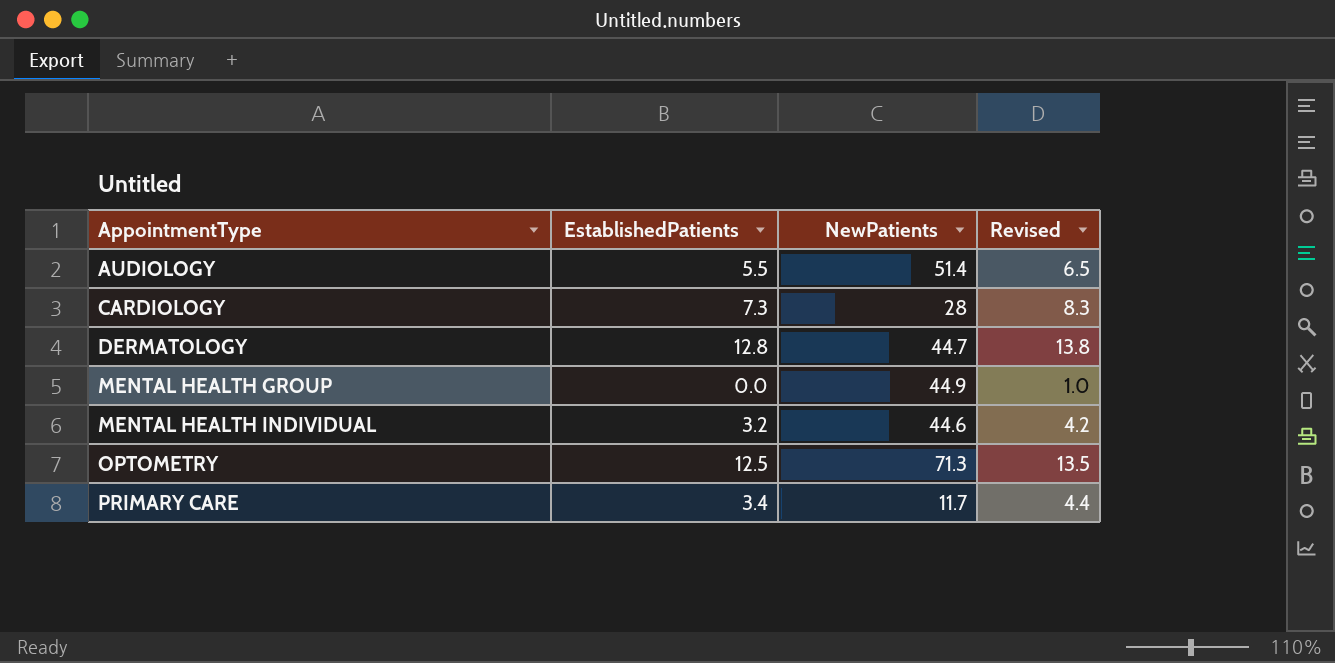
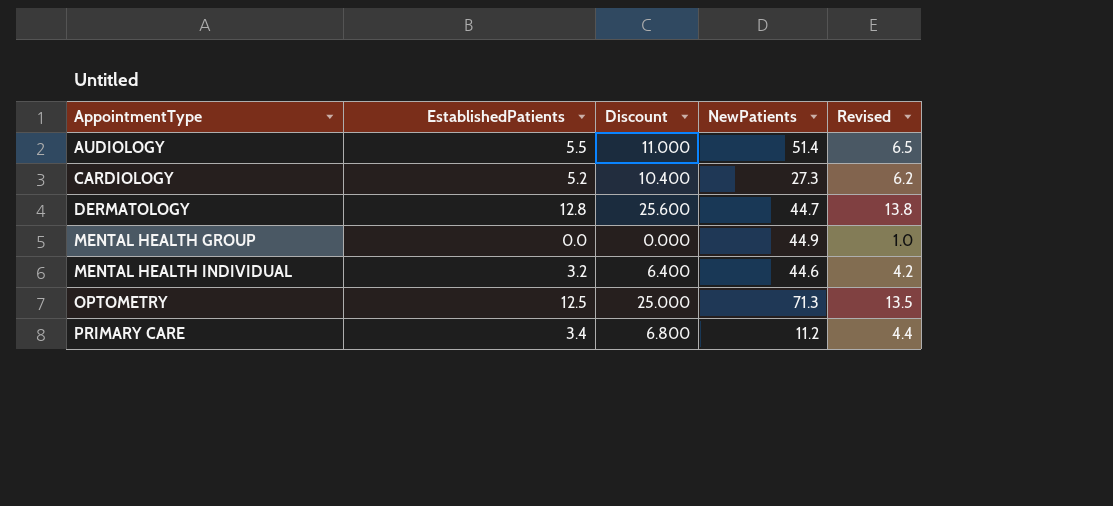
column Discount | formula: none -> [EstablishedPatients] * 2
CARDIOLOGY | EstablishedPatients: 7.3 -> 5.2
CARDIOLOGY | NewPatients: 28 -> 27.3
CARDIOLOGY | Revised: 8.3 -> 6.2
PRIMARY CARE | NewPatients: 11.7 -> 11.2

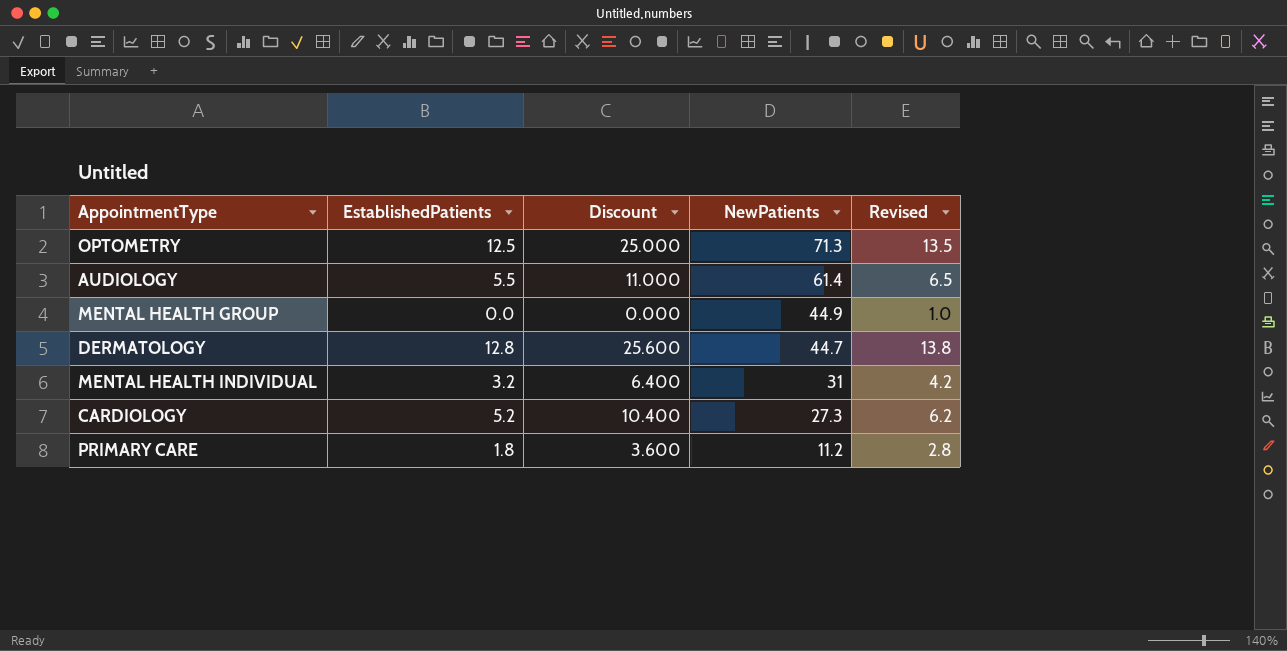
row order: AppointmentType ascending -> NewPatients descending
AUDIOLOGY | NewPatients: 51.4 -> 61.4
MENTAL HEALTH INDIVIDUAL | NewPatients: 44.6 -> 31
PRIMARY CARE | EstablishedPatients: 3.4 -> 1.8
PRIMARY CARE | Discount: 6.800 -> 3.600
PRIMARY CARE | Revised: 4.4 -> 2.8

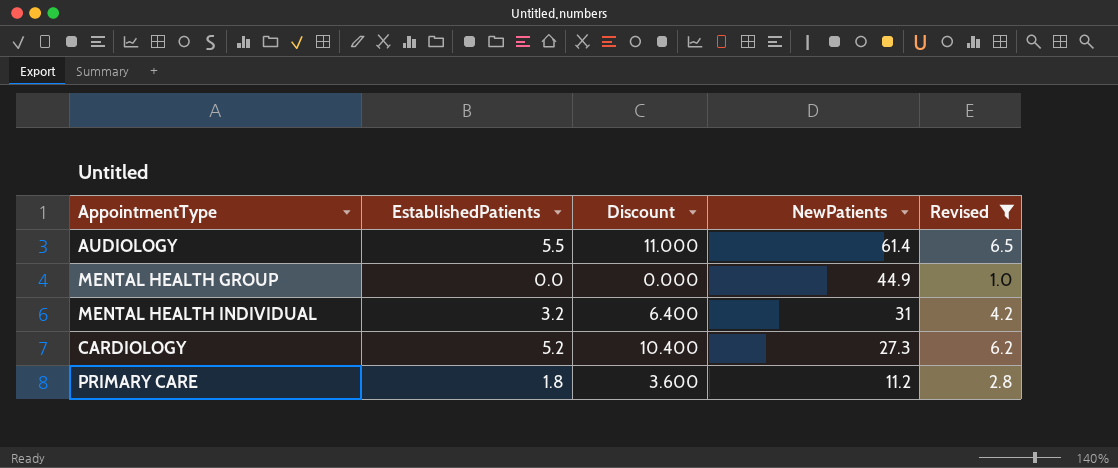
filter: none -> Revised <= 6.5

